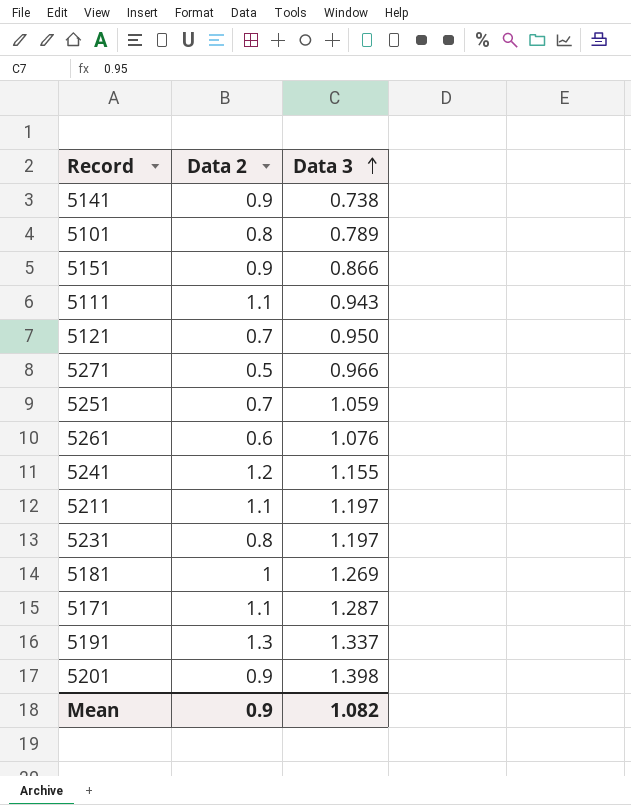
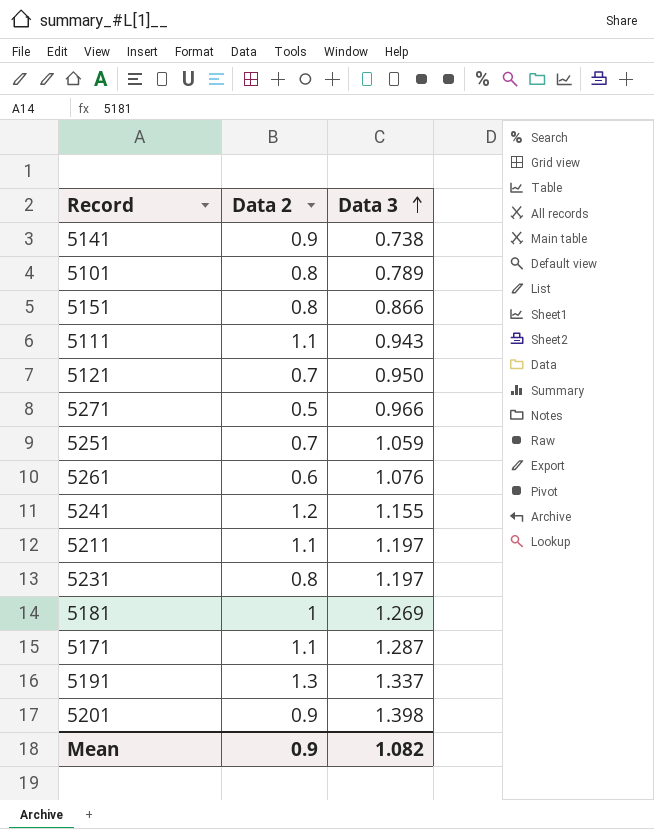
5151 | Data 2: 0.9 -> 0.8

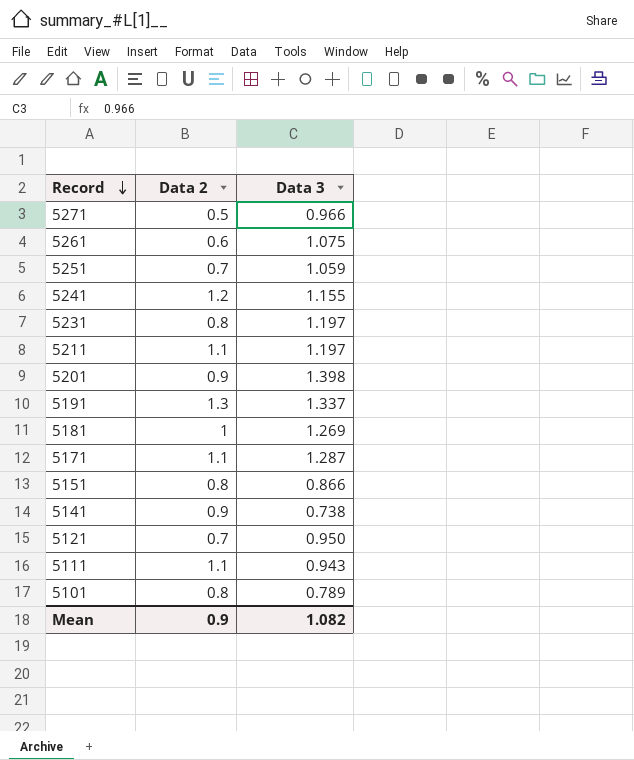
row order: Data 3 ascending -> Record descending
5261 | Data 3: 1.076 -> 1.075

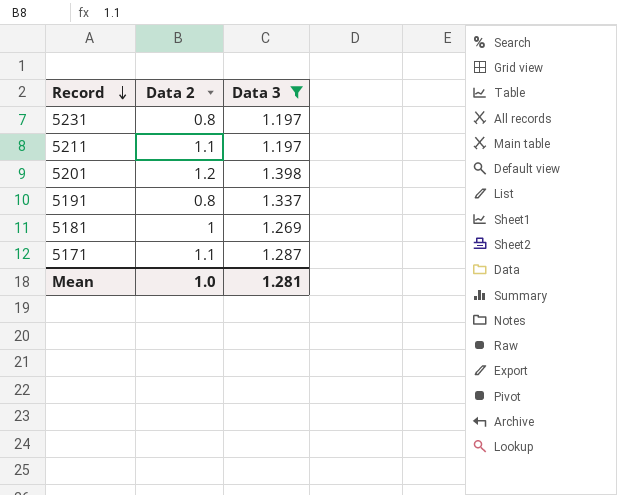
filter: none -> Data 3 >= 1.197
5201 | Data 2: 0.9 -> 1.2
5191 | Data 2: 1.3 -> 0.8
Mean | Data 2: 0.9 -> 1.0
Mean | Data 3: 1.082 -> 1.281

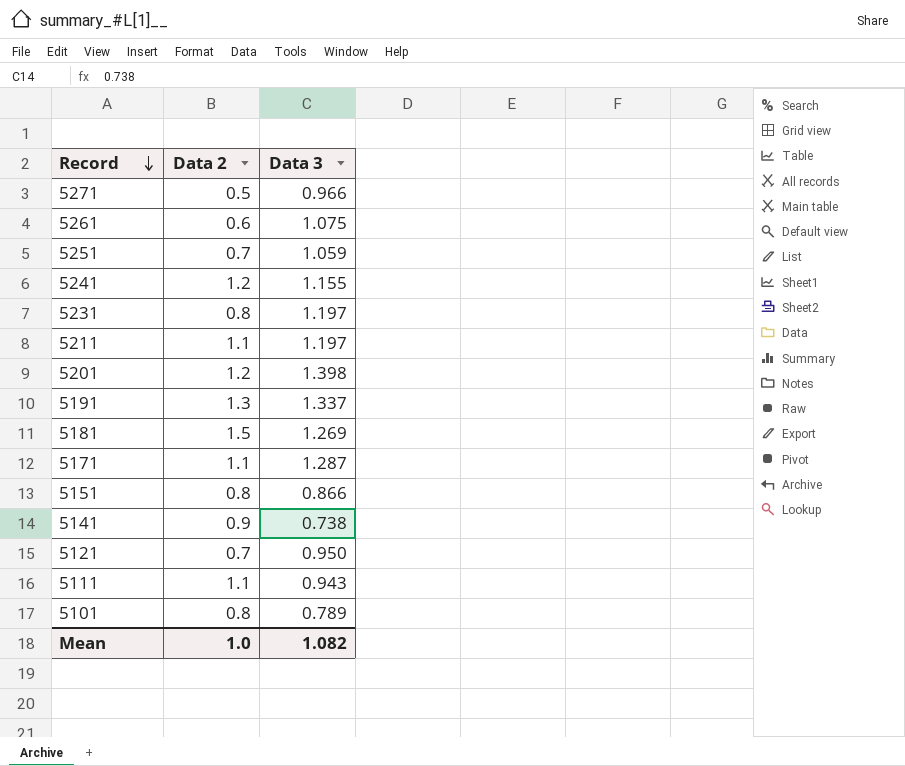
filter: Data 3 >= 1.197 -> none
5191 | Data 2: 0.8 -> 1.3
5181 | Data 2: 1 -> 1.5
Mean | Data 3: 1.281 -> 1.082

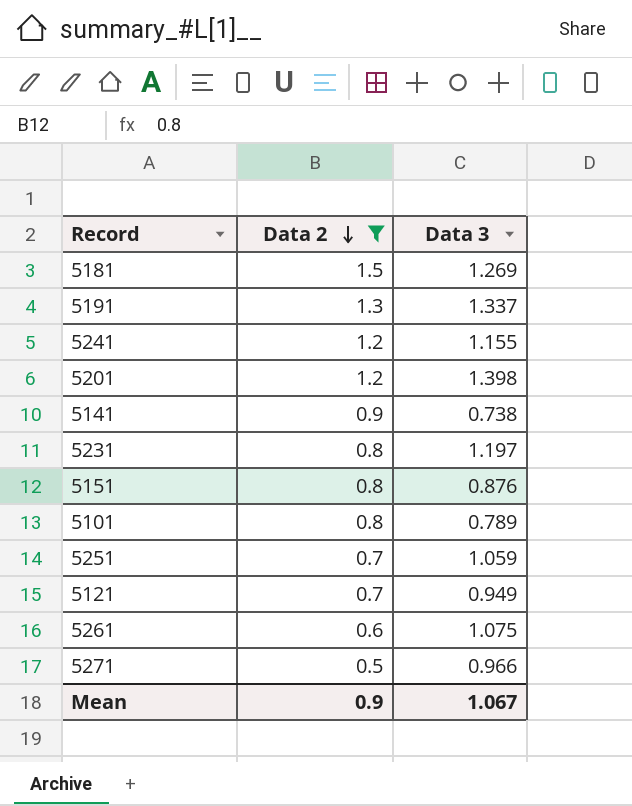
filter: none -> Data 2 != 1.1
row order: Record descending -> Data 2 descending
5151 | Data 3: 0.866 -> 0.876
5121 | Data 3: 0.950 -> 0.949
Mean | Data 2: 1.0 -> 0.9
Mean | Data 3: 1.082 -> 1.067

